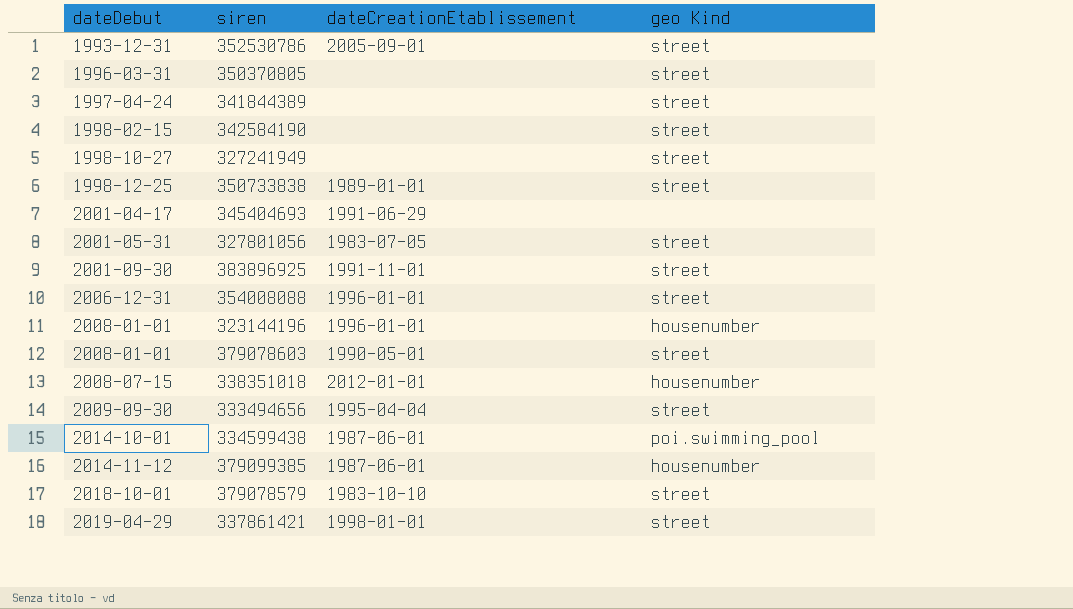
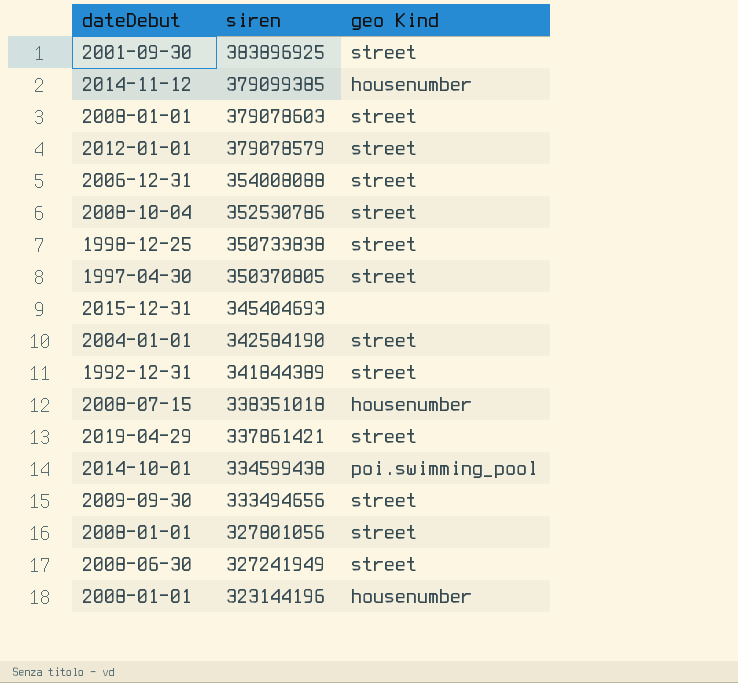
row order: dateDebut ascending -> siren descending
column dateCreationEtablissement | position: 3 -> none
379078579 | dateDebut: 2018-10-01 -> 2012-01-01
352530786 | dateDebut: 1993-12-31 -> 2008-10-04
350370805 | dateDebut: 1996-03-31 -> 1997-04-30
345404693 | dateDebut: 2001-04-17 -> 2015-12-31
342584190 | dateDebut: 1998-02-15 -> 2004-01-01
341844389 | dateDebut: 1997-04-24 -> 1992-12-31
327801056 | dateDebut: 2001-05-31 -> 2008-01-01
327241949 | dateDebut: 1998-10-27 -> 2008-06-30

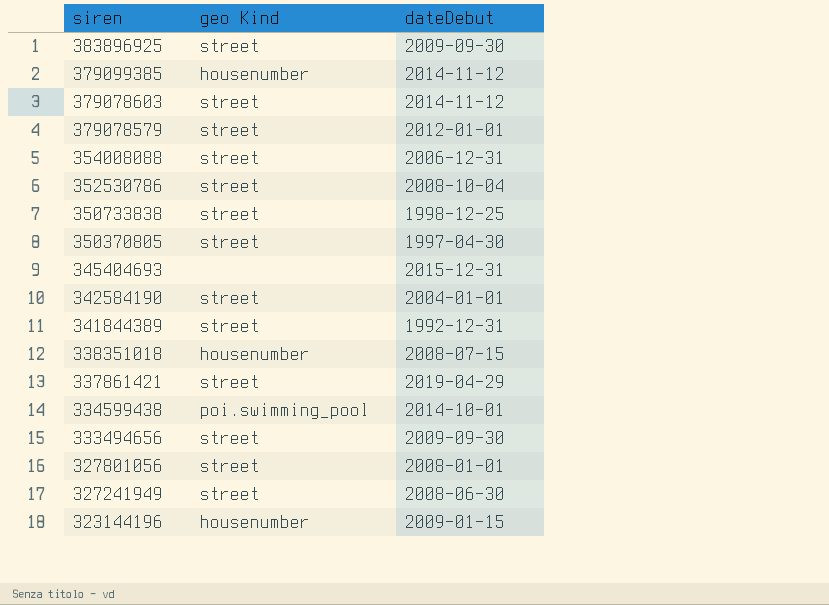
column dateDebut | position: 1 -> 3
383896925 | dateDebut: 2001-09-30 -> 2009-09-30
379078603 | dateDebut: 2008-01-01 -> 2014-11-12
323144196 | dateDebut: 2008-01-01 -> 2009-01-15

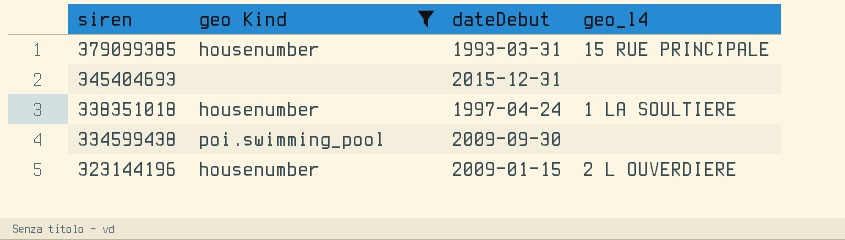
filter: none -> geo Kind != street
column geo_l4 | position: none -> 4
379099385 | dateDebut: 2014-11-12 -> 1993-03-31
338351018 | dateDebut: 2008-07-15 -> 1997-04-24
334599438 | dateDebut: 2014-10-01 -> 2009-09-30

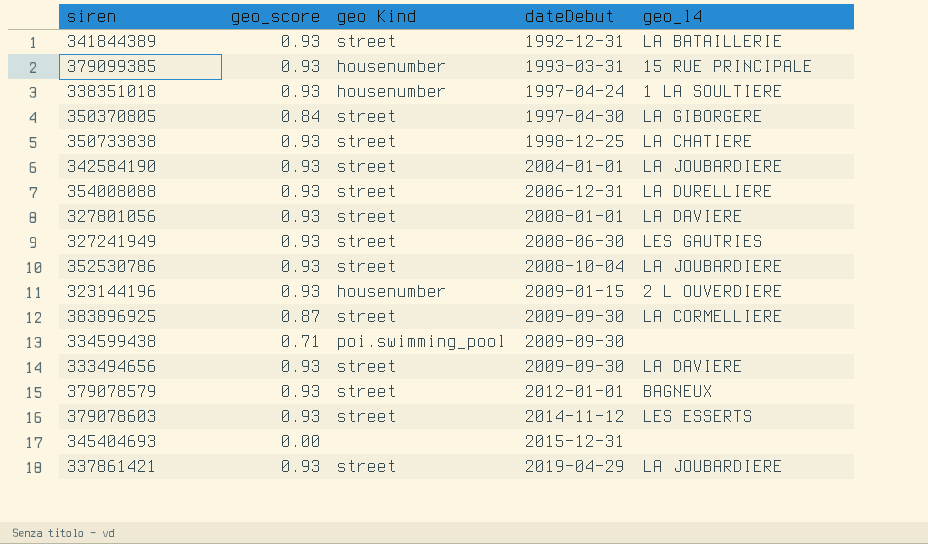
filter: geo Kind != street -> none
row order: siren descending -> dateDebut ascending
column geo_score | position: none -> 2

